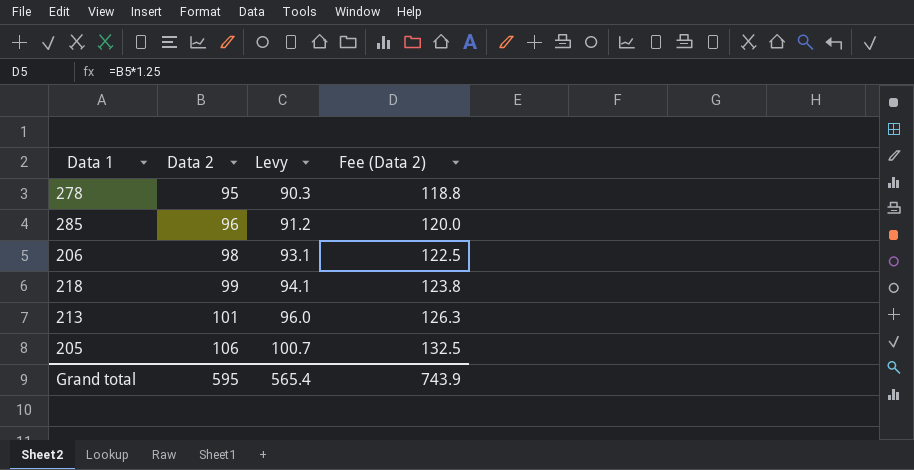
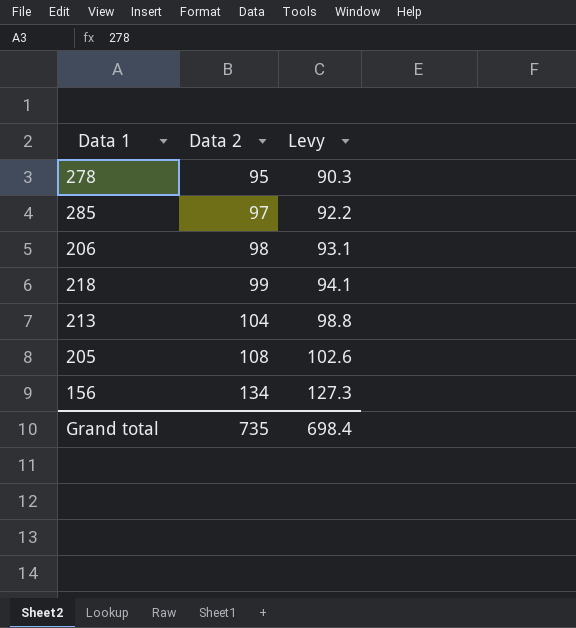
column Fee (Data 2) | formula: [Data 2] * 1.25 -> none
285 | Data 2: 96 -> 97
285 | Levy: 91.2 -> 92.2
213 | Data 2: 101 -> 104
213 | Levy: 96.0 -> 98.8
205 | Data 2: 106 -> 108
205 | Levy: 100.7 -> 102.6
row 156: none -> 134 | 127.3
Grand total | Data 2: 595 -> 735
Grand total | Levy: 565.4 -> 698.4

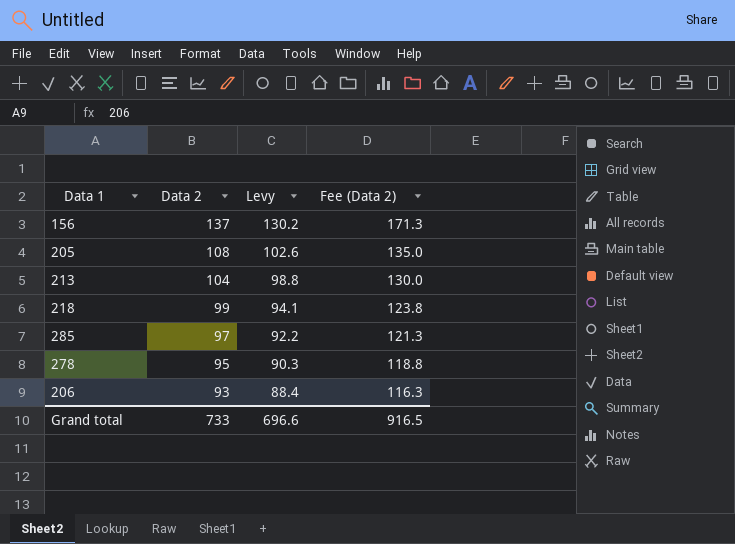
row order: Data 2 ascending -> Data 2 descending
column Fee (Data 2) | formula: none -> [Data 2] * 1.25
156 | Data 2: 134 -> 137
156 | Levy: 127.3 -> 130.2
206 | Data 2: 98 -> 93
206 | Levy: 93.1 -> 88.4
Grand total | Data 2: 735 -> 733
Grand total | Levy: 698.4 -> 696.6

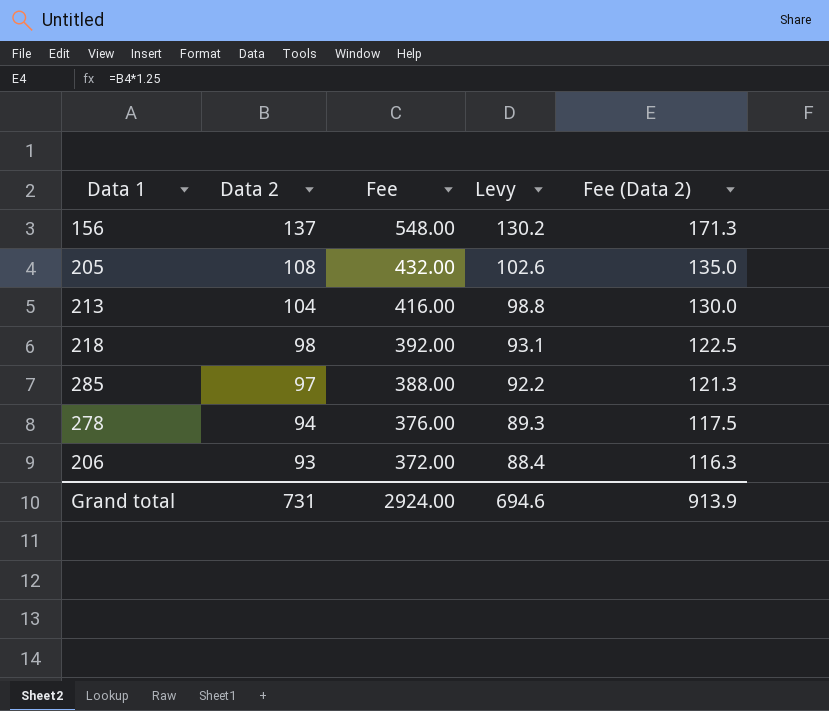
column Fee | formula: none -> [Data 2] * 4
218 | Data 2: 99 -> 98
218 | Levy: 94.1 -> 93.1
218 | Fee (Data 2): 123.8 -> 122.5
278 | Data 2: 95 -> 94
278 | Levy: 90.3 -> 89.3
278 | Fee (Data 2): 118.8 -> 117.5
Grand total | Data 2: 733 -> 731
Grand total | Levy: 696.6 -> 694.6
Grand total | Fee (Data 2): 916.5 -> 913.9

